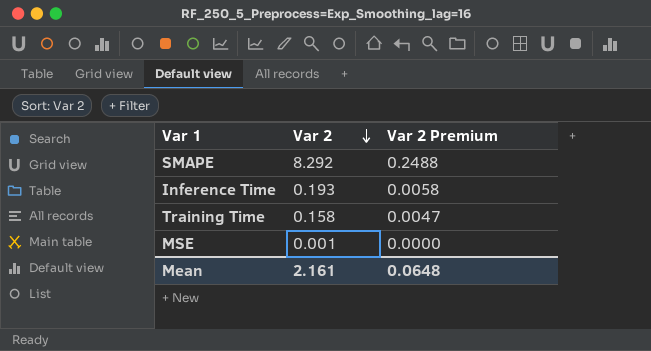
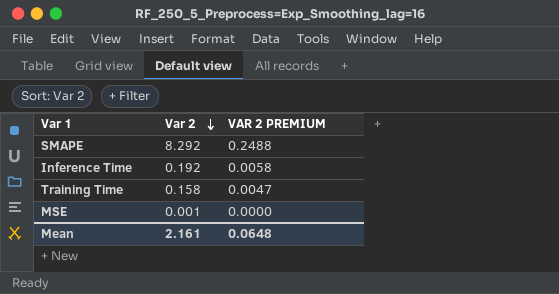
column name: Var 2 Premium -> VAR 2 PREMIUM
Inference Time | Var 2: 0.193 -> 0.192

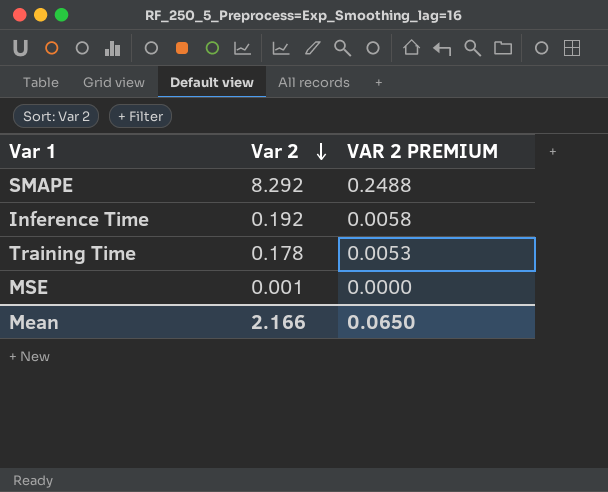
Training Time | Var 2: 0.158 -> 0.178
Training Time | VAR 2 PREMIUM: 0.0047 -> 0.0053
Mean | Var 2: 2.161 -> 2.166
Mean | VAR 2 PREMIUM: 0.0648 -> 0.0650

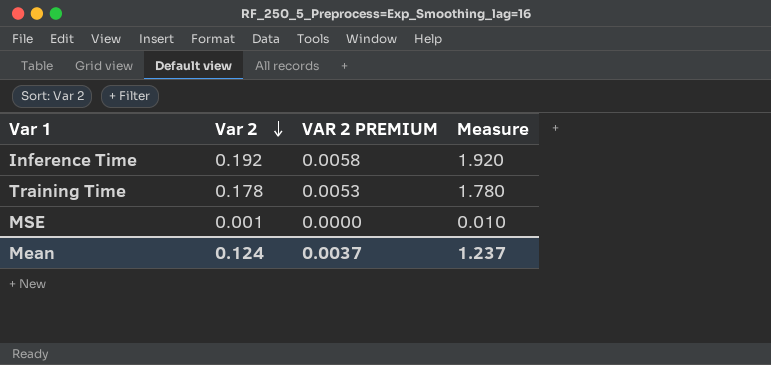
column Measure | formula: none -> [Var 2] * 10
row SMAPE: 8.292 | 0.2488 -> none
Mean | Var 2: 2.166 -> 0.124
Mean | VAR 2 PREMIUM: 0.0650 -> 0.0037

